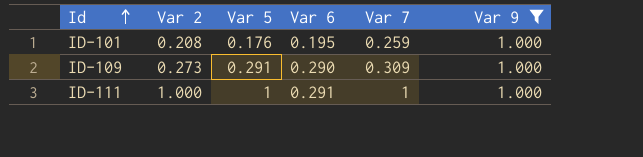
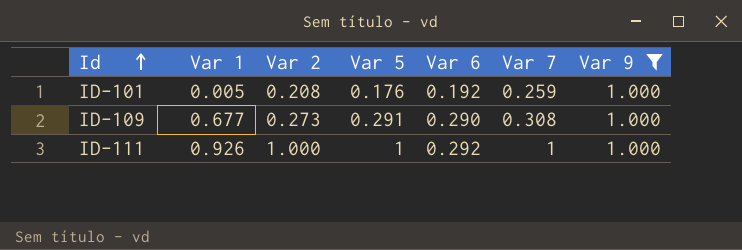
column Var 1 | position: none -> 2
ID-101 | Var 6: 0.195 -> 0.192
ID-109 | Var 7: 0.309 -> 0.308
ID-111 | Var 6: 0.291 -> 0.292

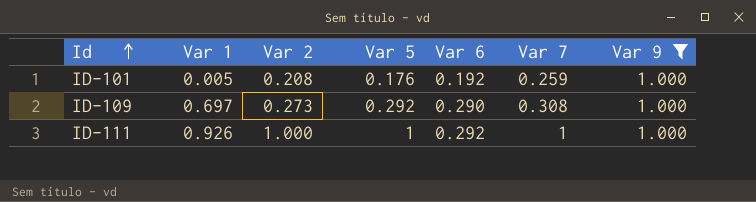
ID-109 | Var 1: 0.677 -> 0.697
ID-109 | Var 5: 0.291 -> 0.292

